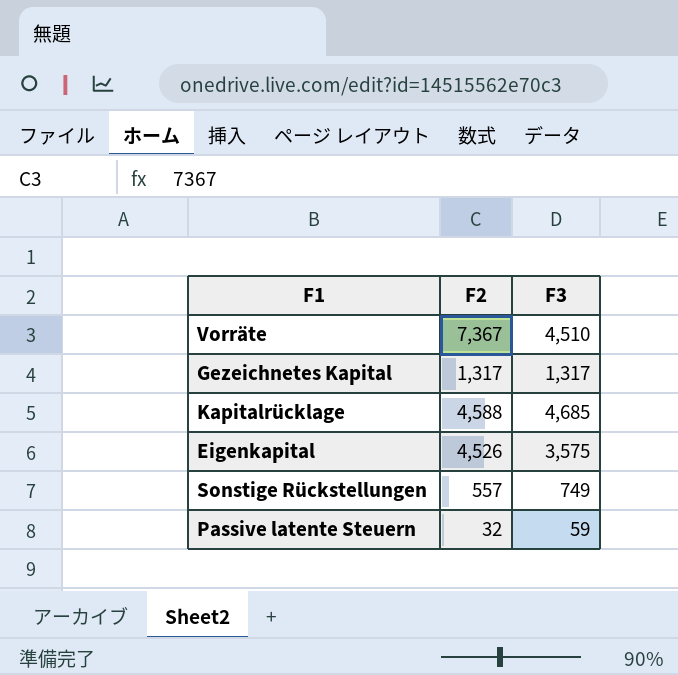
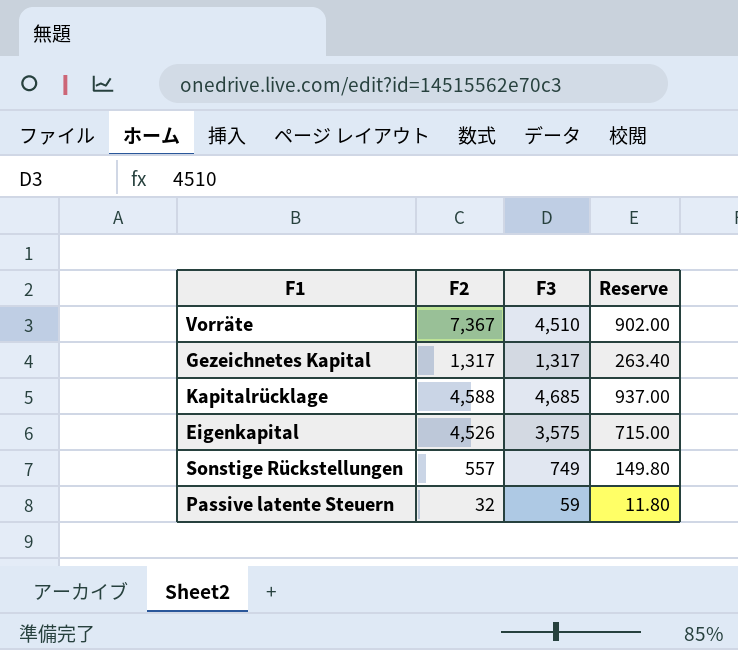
column Reserve | formula: none -> [F3] * 0.2

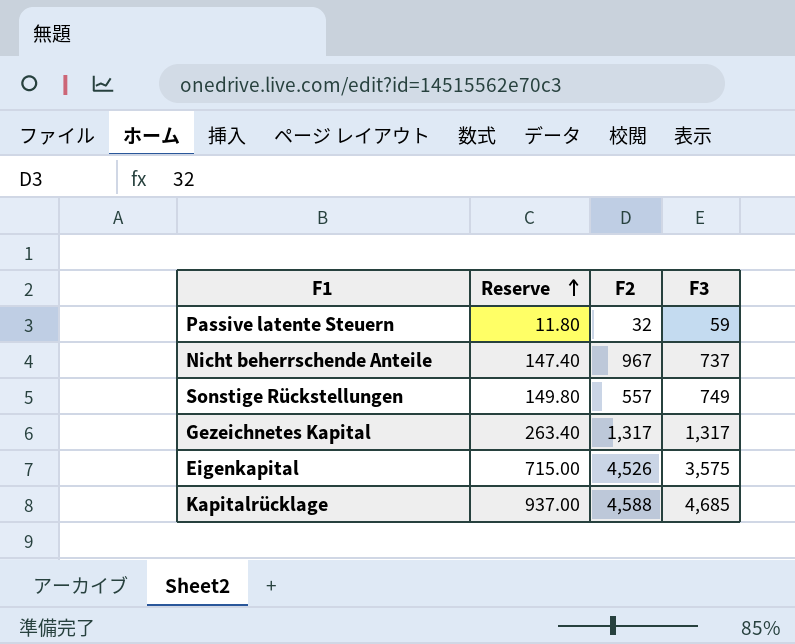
row order: none -> Reserve ascending
column Reserve | position: 4 -> 2
row Vorräte: 7,367 | 4,510 | 902.00 -> none
row Nicht beherrschende Anteile: none -> 147.40 | 967 | 737

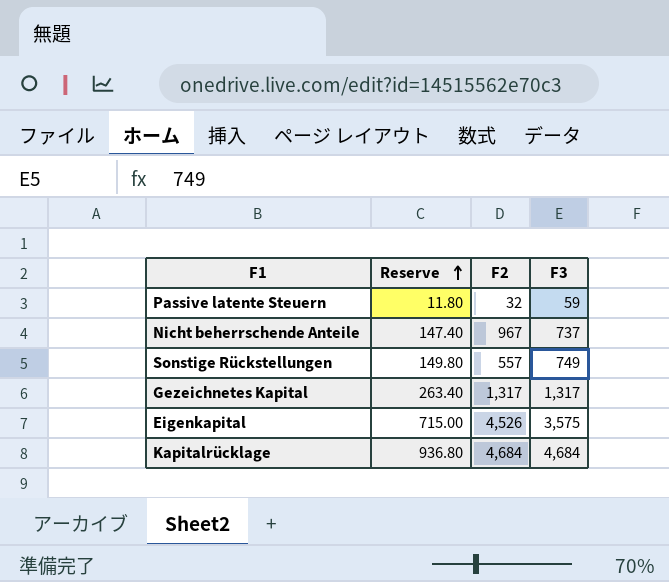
Kapitalrücklage | Reserve: 937.00 -> 936.80
Kapitalrücklage | F2: 4,588 -> 4,684
Kapitalrücklage | F3: 4,685 -> 4,684

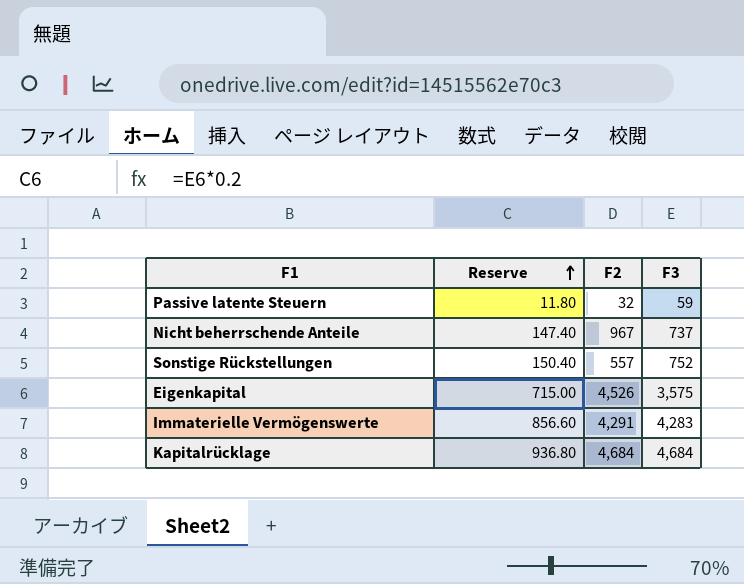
row Gezeichnetes Kapital: 263.40 | 1,317 | 1,317 -> none
Sonstige Rückstellungen | Reserve: 149.80 -> 150.40
Sonstige Rückstellungen | F3: 749 -> 752
row Immaterielle Vermögenswerte: none -> 856.60 | 4,291 | 4,283

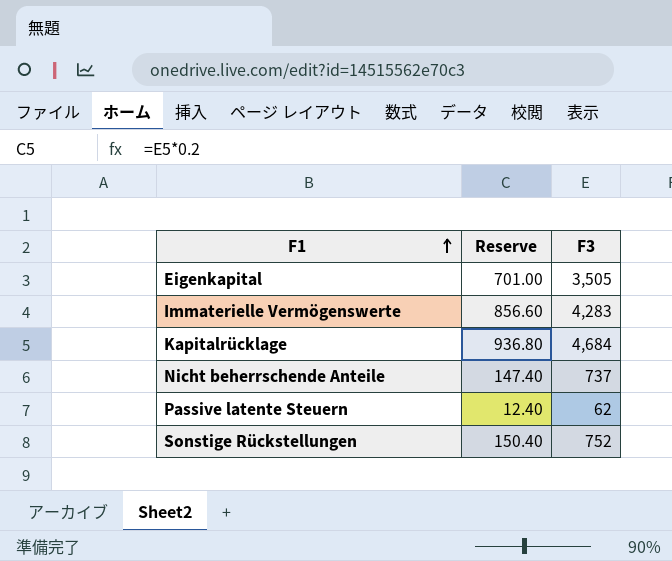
row order: Reserve ascending -> F1 ascending
column F2 | position: 3 -> none
Eigenkapital | Reserve: 715.00 -> 701.00
Eigenkapital | F3: 3,575 -> 3,505
Passive latente Steuern | Reserve: 11.80 -> 12.40
Passive latente Steuern | F3: 59 -> 62

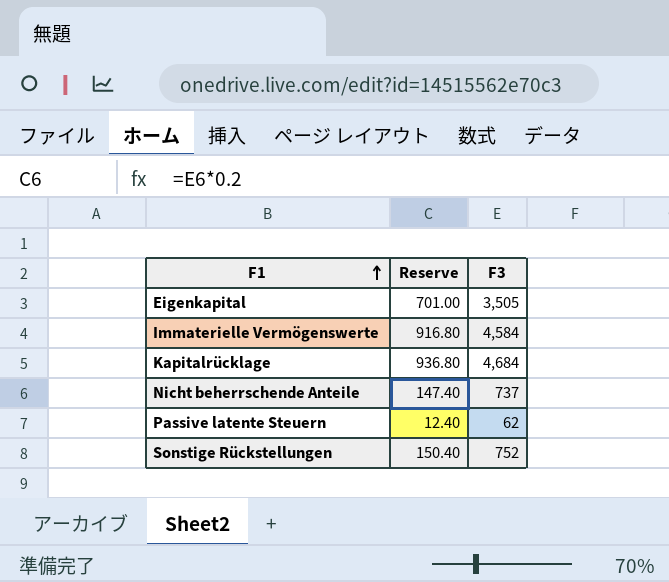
Immaterielle Vermögenswerte | Reserve: 856.60 -> 916.80
Immaterielle Vermögenswerte | F3: 4,283 -> 4,584

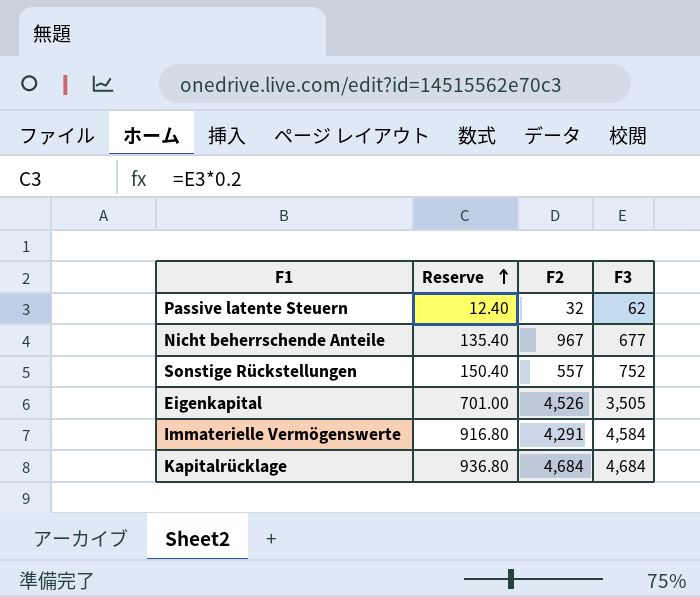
row order: F1 ascending -> Reserve ascending
column F2 | position: none -> 3
Nicht beherrschende Anteile | Reserve: 147.40 -> 135.40
Nicht beherrschende Anteile | F3: 737 -> 677

